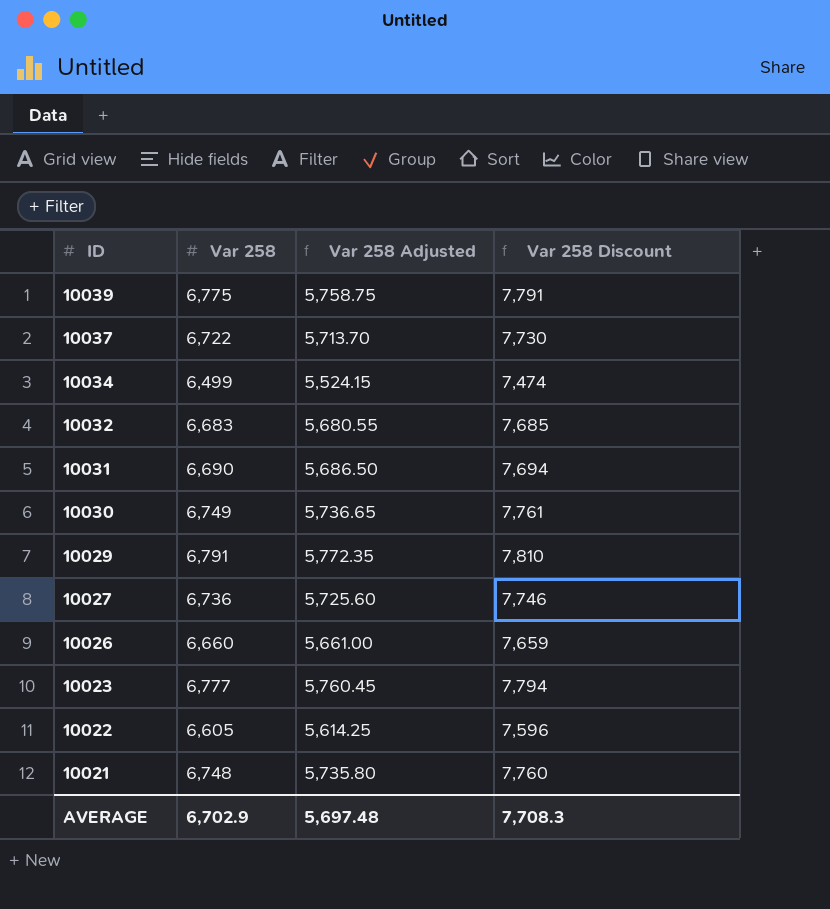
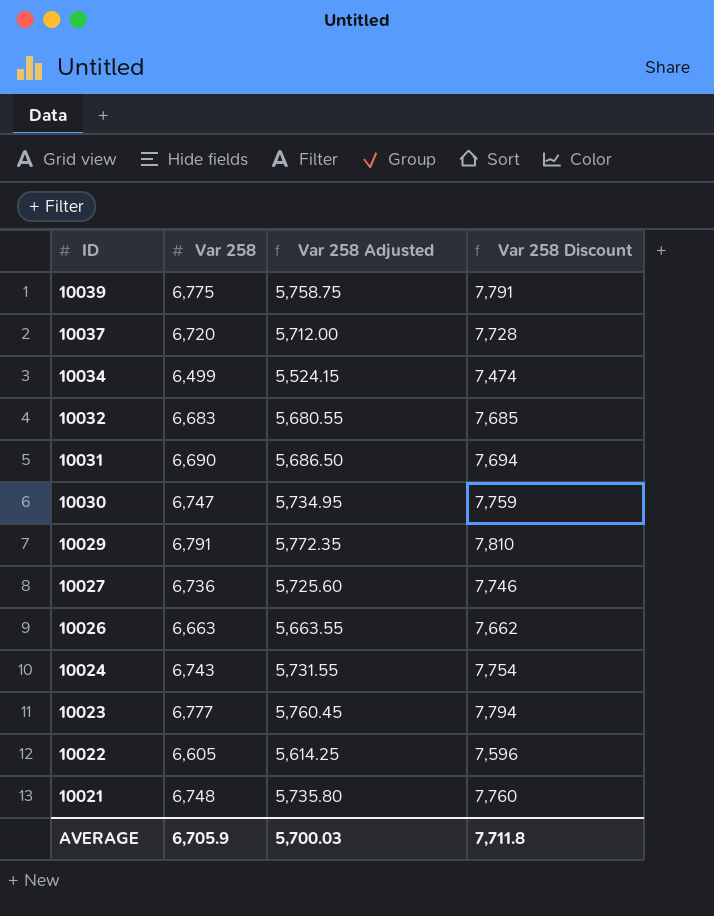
10037 | Var 258: 6,722 -> 6,720
10037 | Var 258 Adjusted: 5,713.70 -> 5,712.00
10037 | Var 258 Discount: 7,730 -> 7,728
10030 | Var 258: 6,749 -> 6,747
10030 | Var 258 Adjusted: 5,736.65 -> 5,734.95
10030 | Var 258 Discount: 7,761 -> 7,759
10026 | Var 258: 6,660 -> 6,663
10026 | Var 258 Adjusted: 5,661.00 -> 5,663.55
10026 | Var 258 Discount: 7,659 -> 7,662
row 10024: none -> 6,743 | 5,731.55 | 7,754
AVERAGE | Var 258: 6,702.9 -> 6,705.9
AVERAGE | Var 258 Adjusted: 5,697.48 -> 5,700.03
AVERAGE | Var 258 Discount: 7,708.3 -> 7,711.8

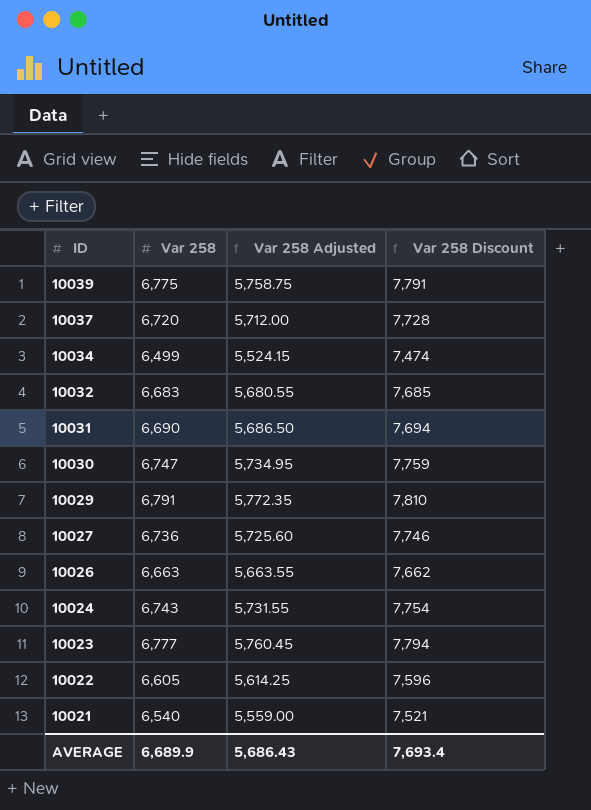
10021 | Var 258: 6,748 -> 6,540
10021 | Var 258 Adjusted: 5,735.80 -> 5,559.00
10021 | Var 258 Discount: 7,760 -> 7,521
AVERAGE | Var 258: 6,705.9 -> 6,689.9
AVERAGE | Var 258 Adjusted: 5,700.03 -> 5,686.43
AVERAGE | Var 258 Discount: 7,711.8 -> 7,693.4

